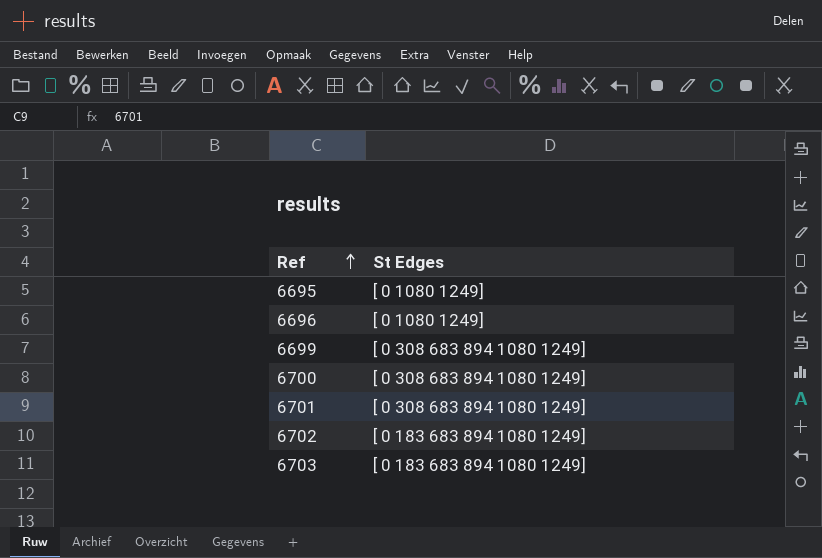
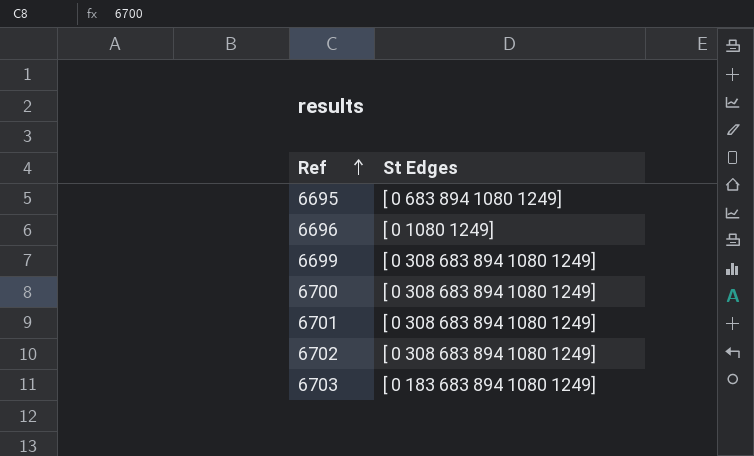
6695 | St Edges: [ 0 1080 1249] -> [ 0 683 894 1080 1249]
6702 | St Edges: [ 0 183 683 894 1080 1249] -> [ 0 308 683 894 1080 1249]

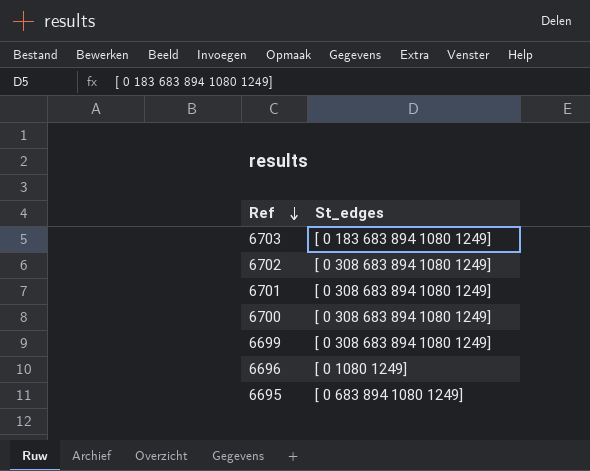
row order: Ref ascending -> Ref descending
column name: St Edges -> St_edges

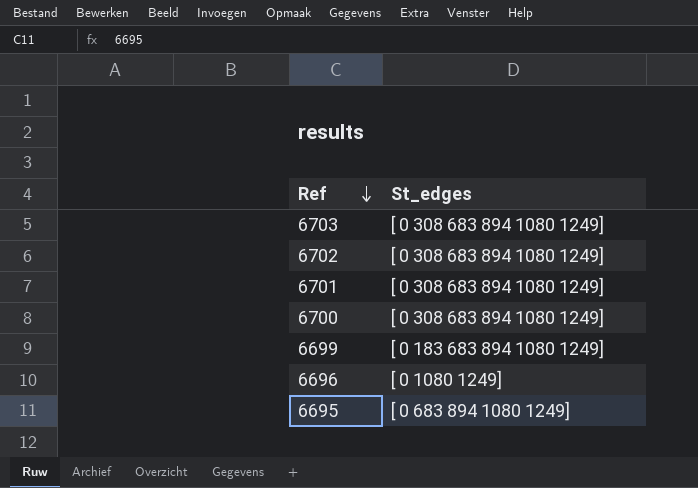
6703 | St_edges: [ 0 183 683 894 1080 1249] -> [ 0 308 683 894 1080 1249]
6699 | St_edges: [ 0 308 683 894 1080 1249] -> [ 0 183 683 894 1080 1249]

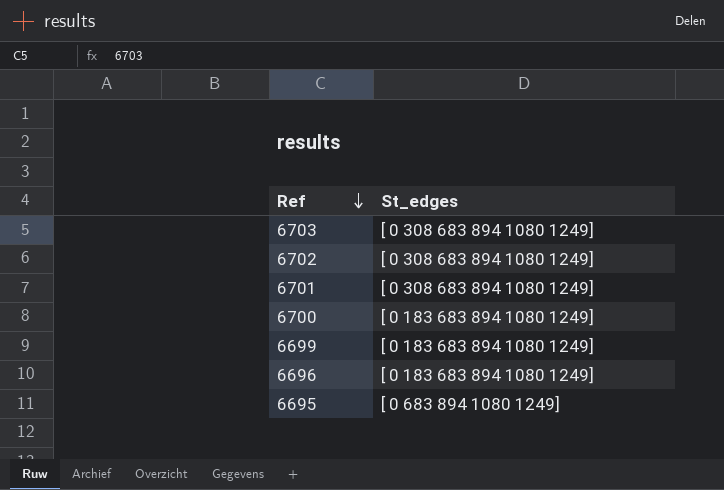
6700 | St_edges: [ 0 308 683 894 1080 1249] -> [ 0 183 683 894 1080 1249]
6696 | St_edges: [ 0 1080 1249] -> [ 0 183 683 894 1080 1249]

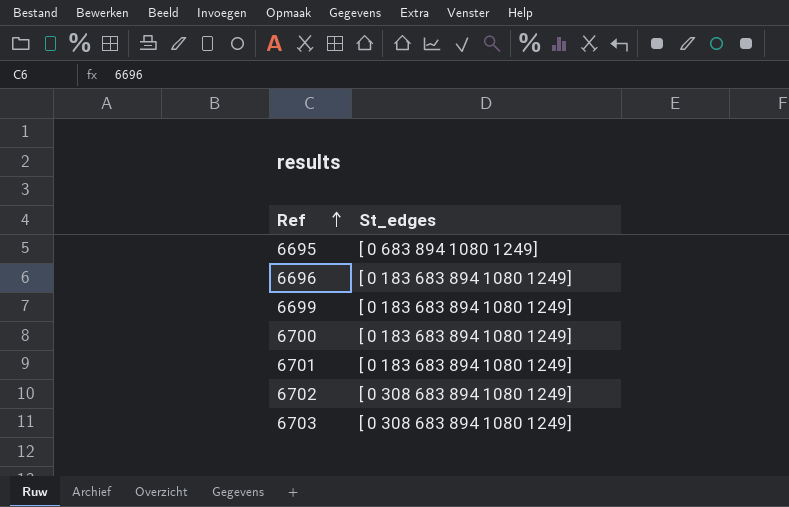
row order: Ref descending -> Ref ascending
6701 | St_edges: [ 0 308 683 894 1080 1249] -> [ 0 183 683 894 1080 1249]

